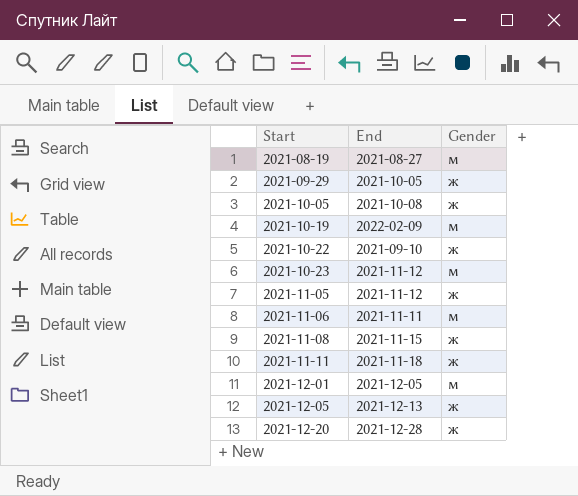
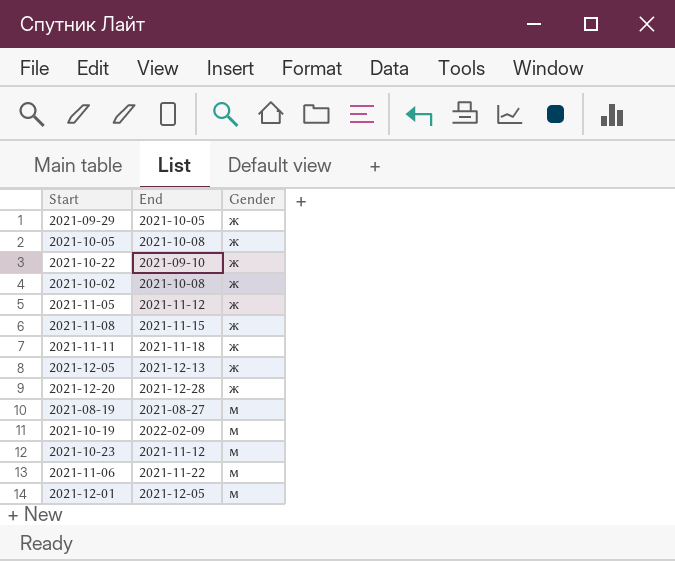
row order: Start ascending -> Gender ascending
row 2021-10-02: none -> 2021-10-08 | ж
2021-11-06 | End: 2021-11-11 -> 2021-11-22

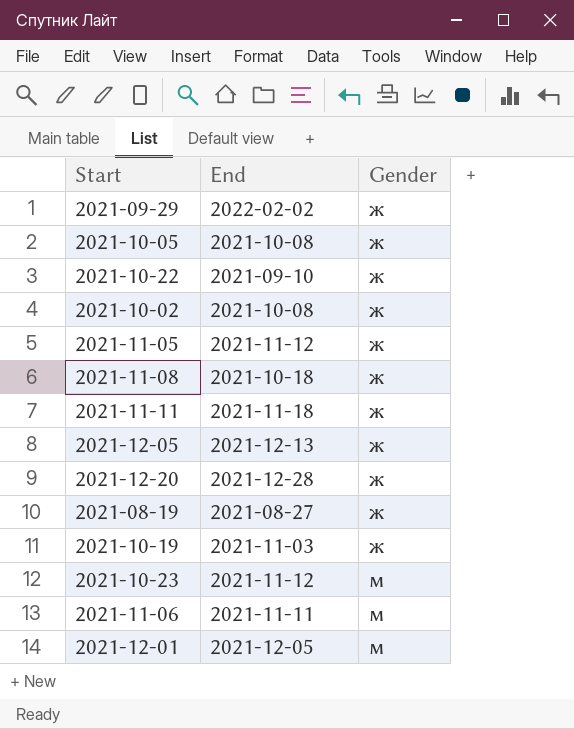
2021-09-29 | End: 2021-10-05 -> 2022-02-02
2021-11-08 | End: 2021-11-15 -> 2021-10-18
2021-08-19 | Gender: м -> ж
2021-10-19 | End: 2022-02-09 -> 2021-11-03
2021-10-19 | Gender: м -> ж
2021-11-06 | End: 2021-11-22 -> 2021-11-11

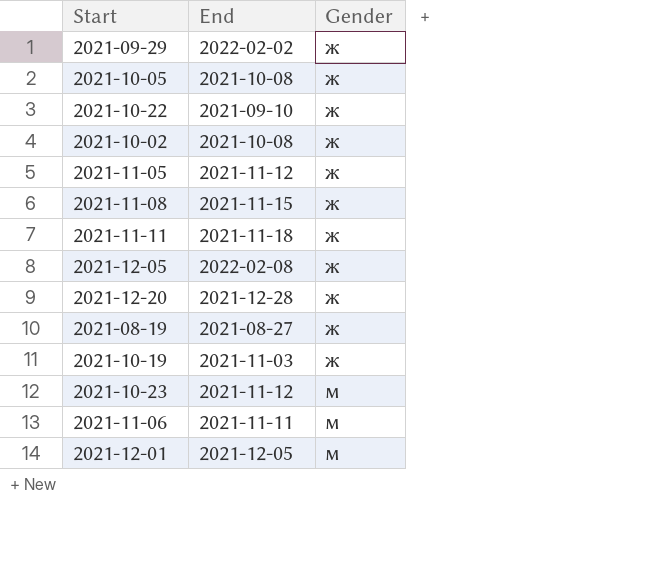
2021-11-08 | End: 2021-10-18 -> 2021-11-15
2021-12-05 | End: 2021-12-13 -> 2022-02-08

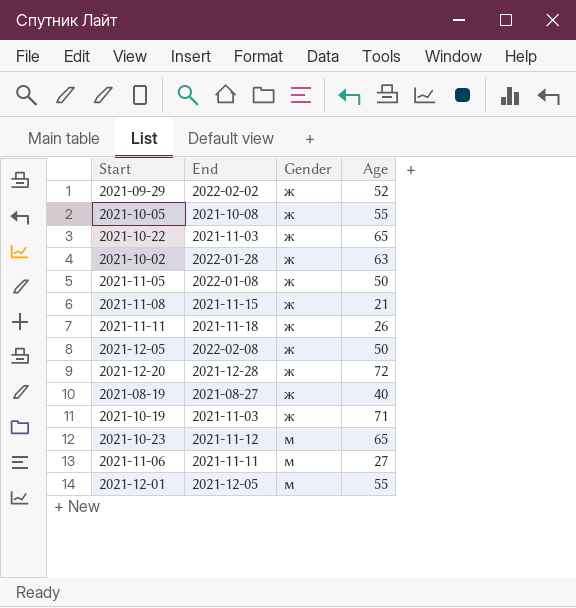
column Age | position: none -> 4
2021-10-22 | End: 2021-09-10 -> 2021-11-03
2021-10-02 | End: 2021-10-08 -> 2022-01-28
2021-11-05 | End: 2021-11-12 -> 2022-01-08

